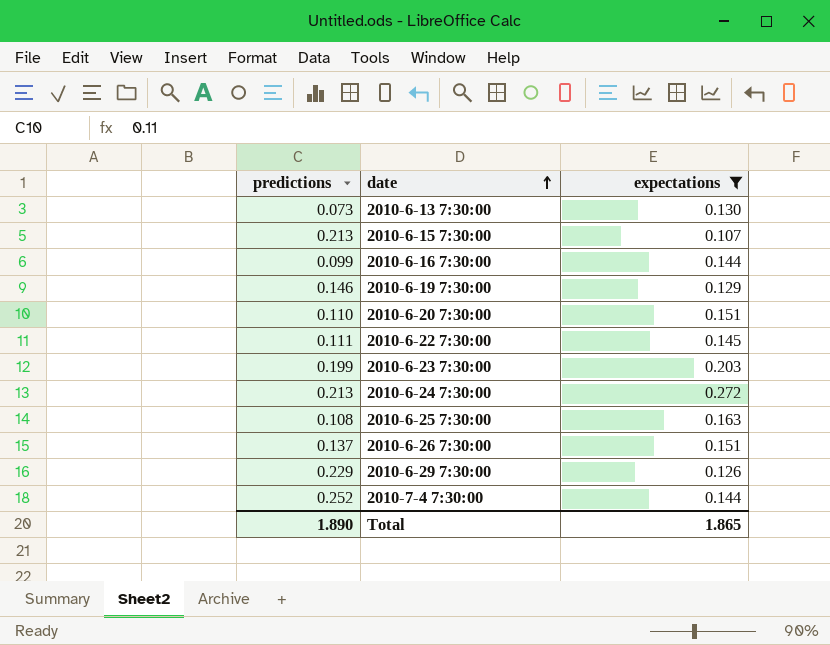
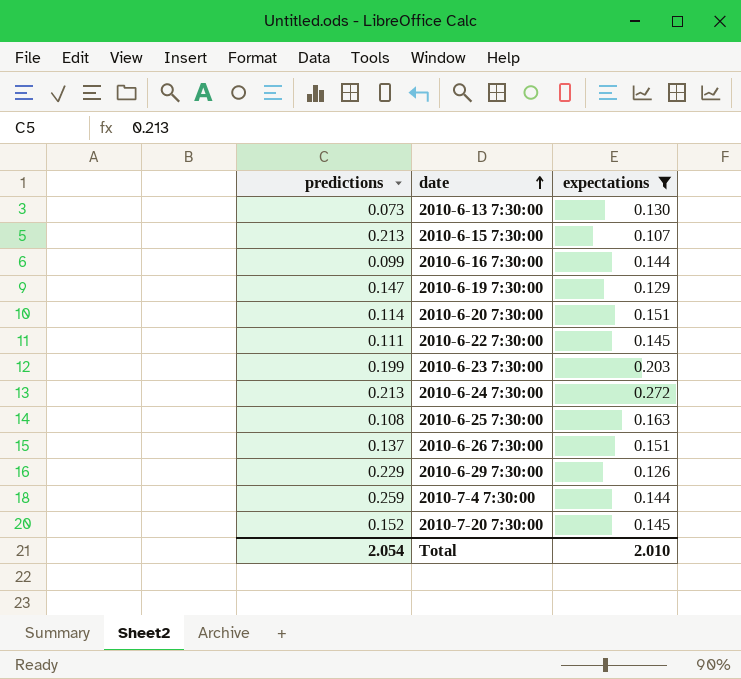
2010-6-19 7:30:00 | predictions: 0.146 -> 0.147
2010-6-20 7:30:00 | predictions: 0.110 -> 0.114
2010-7-4 7:30:00 | predictions: 0.252 -> 0.259
row 2010-7-20 7:30:00: none -> 0.152 | 0.145
Total | predictions: 1.890 -> 2.054
Total | expectations: 1.865 -> 2.010

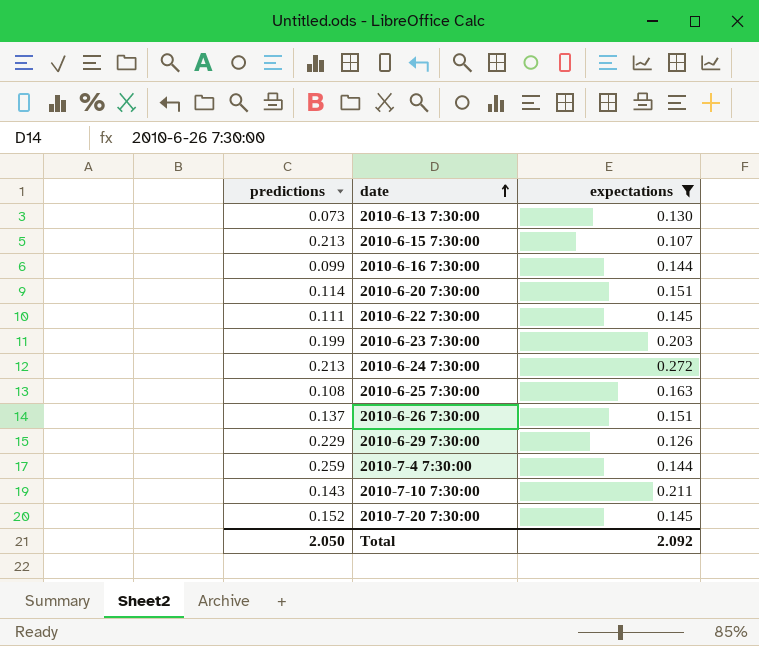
row 2010-6-19 7:30:00: 0.147 | 0.129 -> none
row 2010-7-10 7:30:00: none -> 0.143 | 0.211
Total | predictions: 2.054 -> 2.050
Total | expectations: 2.010 -> 2.092

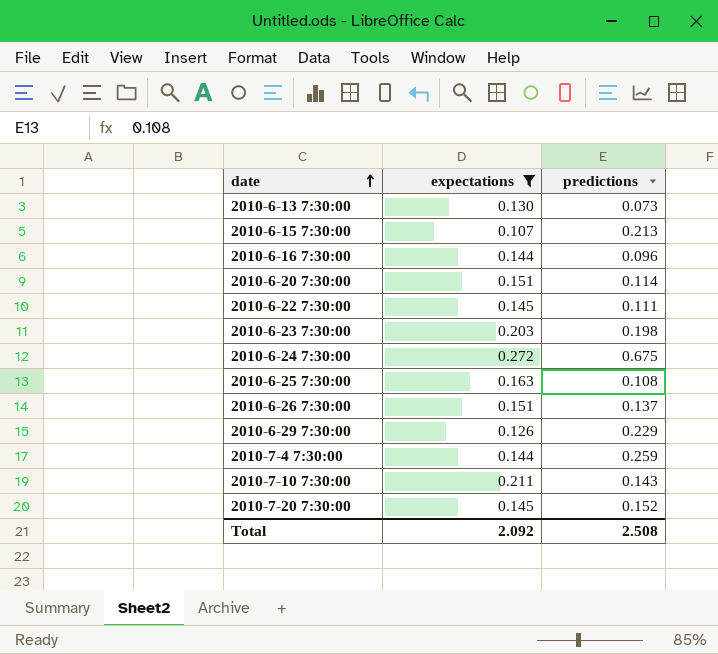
column predictions | position: 1 -> 3
2010-6-16 7:30:00 | predictions: 0.099 -> 0.096
2010-6-23 7:30:00 | predictions: 0.199 -> 0.198
2010-6-24 7:30:00 | predictions: 0.213 -> 0.675
Total | predictions: 2.050 -> 2.508

